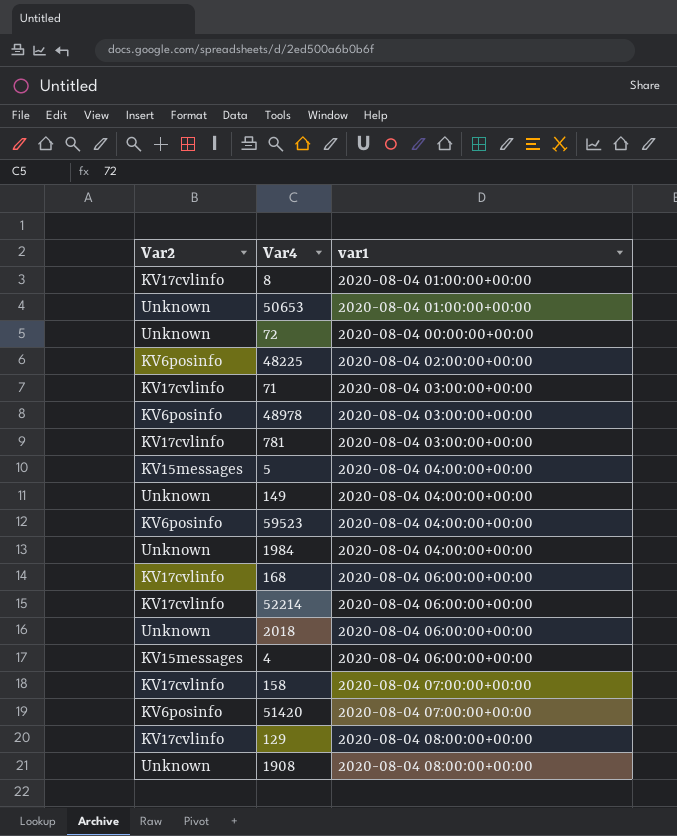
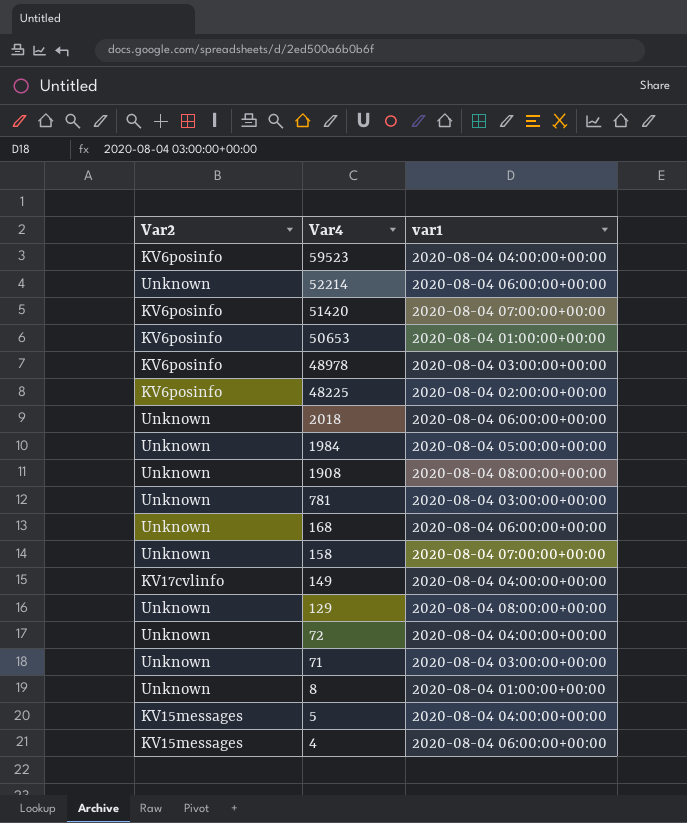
row order: none -> Var4 descending
52214 | Var2: KV17cvlinfo -> Unknown
50653 | Var2: Unknown -> KV6posinfo
1984 | var1: 2020-08-04 04:00:00+00:00 -> 2020-08-04 05:00:00+00:00
781 | Var2: KV17cvlinfo -> Unknown
168 | Var2: KV17cvlinfo -> Unknown
158 | Var2: KV17cvlinfo -> Unknown
149 | Var2: Unknown -> KV17cvlinfo
129 | Var2: KV17cvlinfo -> Unknown
72 | var1: 2020-08-04 00:00:00+00:00 -> 2020-08-04 04:00:00+00:00
71 | Var2: KV17cvlinfo -> Unknown
8 | Var2: KV17cvlinfo -> Unknown

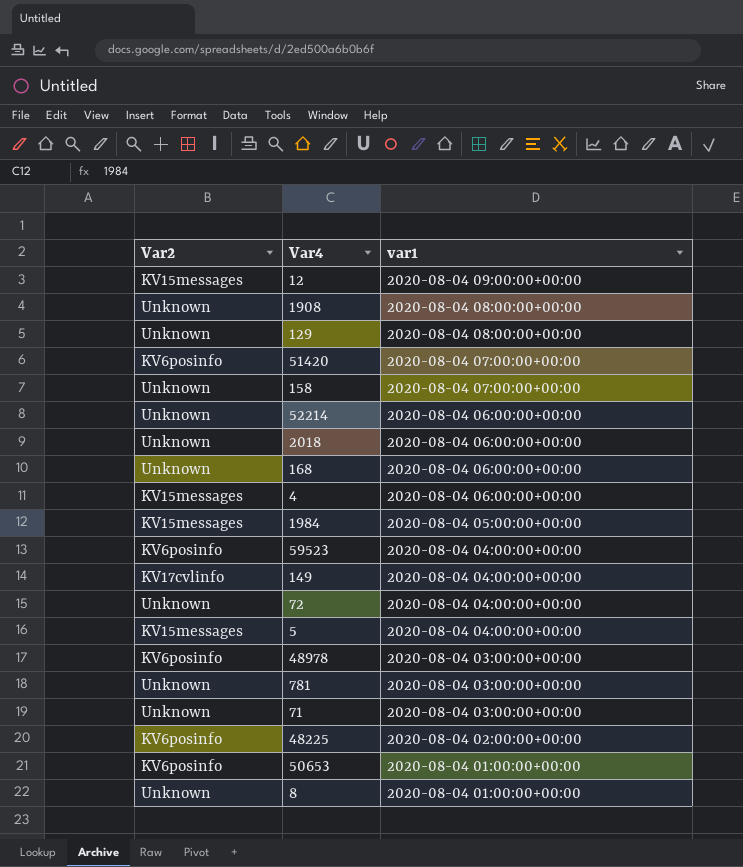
row order: Var4 descending -> var1 descending
row 12: none -> KV15messages | 2020-08-04 09:00:00+00:00
1984 | Var2: Unknown -> KV15messages

